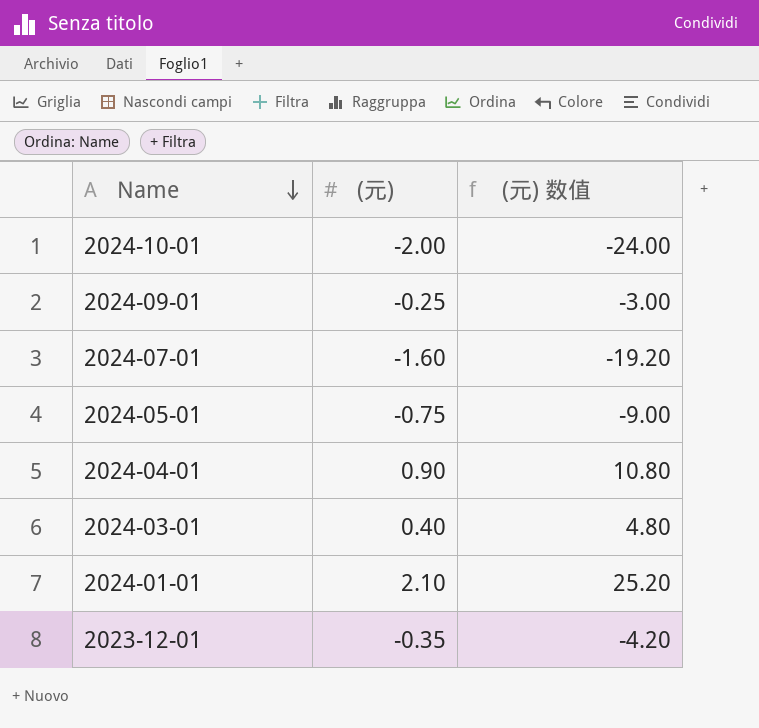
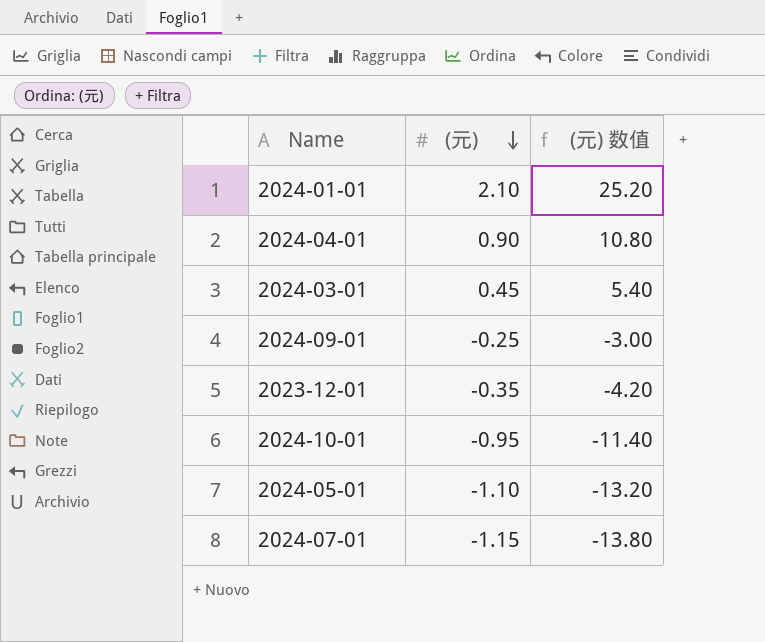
row order: Name descending -> (元) descending
2024-03-01 | (元): 0.40 -> 0.45
2024-03-01 | (元) 数值: 4.80 -> 5.40
2024-10-01 | (元): -2.00 -> -0.95
2024-10-01 | (元) 数值: -24.00 -> -11.40
2024-05-01 | (元): -0.75 -> -1.10
2024-05-01 | (元) 数值: -9.00 -> -13.20
2024-07-01 | (元): -1.60 -> -1.15
2024-07-01 | (元) 数值: -19.20 -> -13.80

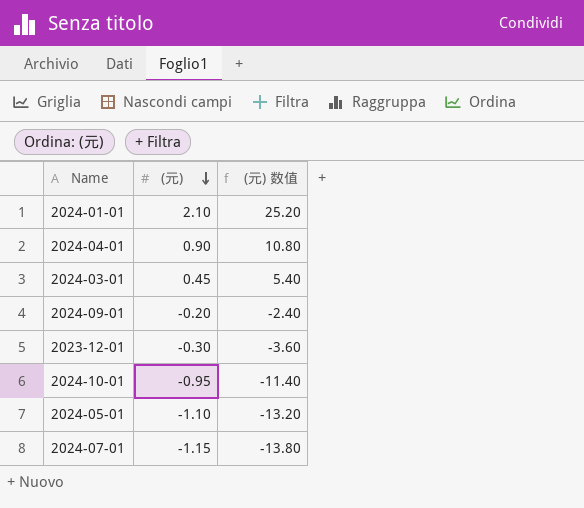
2024-09-01 | (元): -0.25 -> -0.20
2024-09-01 | (元) 数值: -3.00 -> -2.40
2023-12-01 | (元): -0.35 -> -0.30
2023-12-01 | (元) 数值: -4.20 -> -3.60

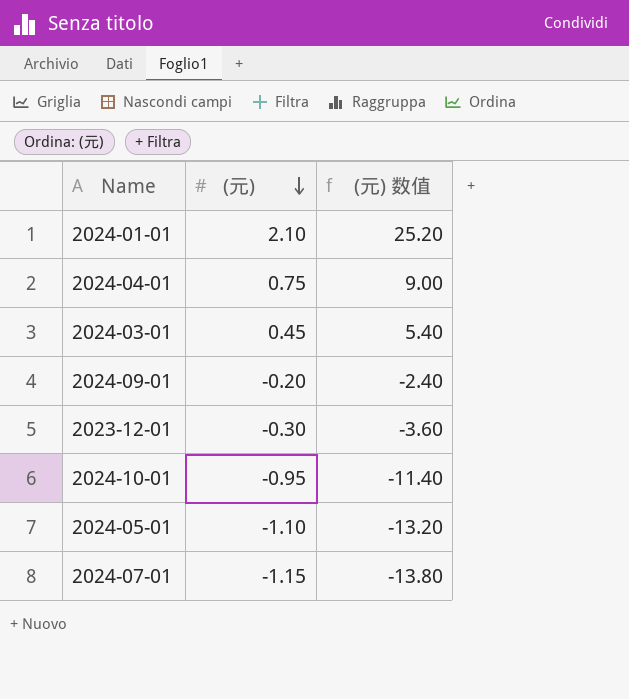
2024-04-01 | (元): 0.90 -> 0.75
2024-04-01 | (元) 数值: 10.80 -> 9.00

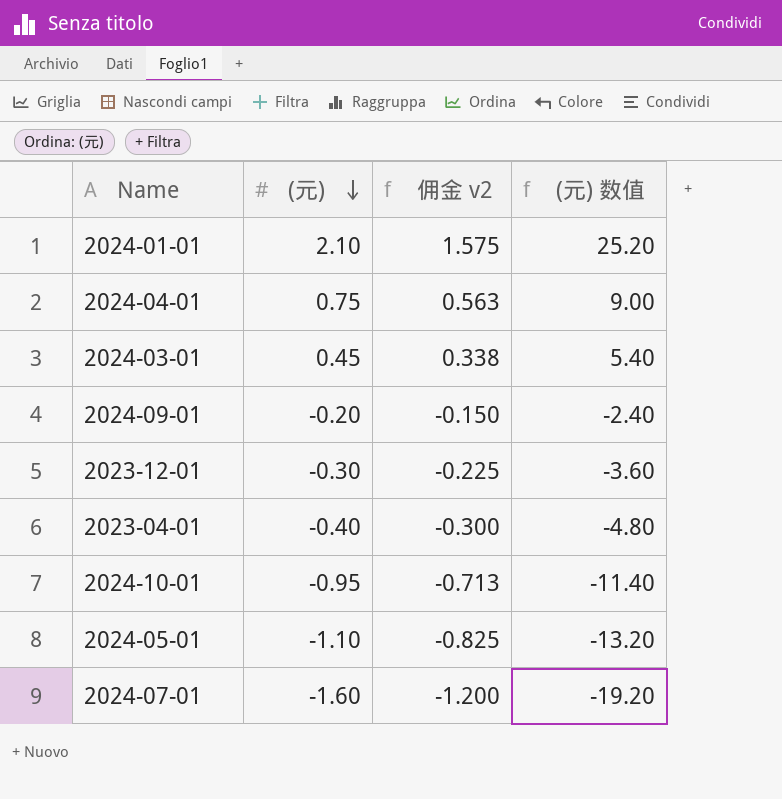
column 佣金 v2 | formula: none -> [(元)] * 0.75
row 2023-04-01: none -> -0.40 | -0.300 | -4.80
2024-07-01 | (元): -1.15 -> -1.60
2024-07-01 | (元) 数值: -13.80 -> -19.20

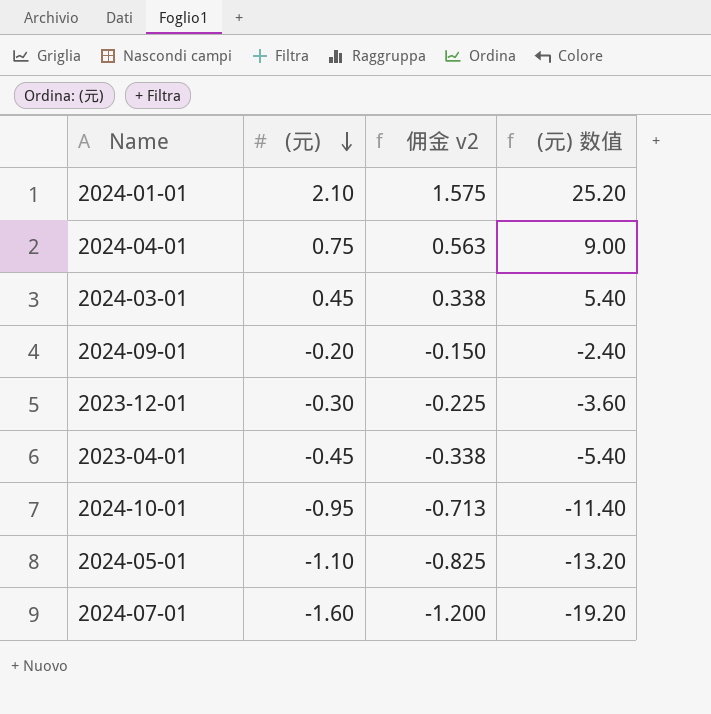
2023-04-01 | (元): -0.40 -> -0.45
2023-04-01 | 佣金 v2: -0.300 -> -0.338
2023-04-01 | (元) 数值: -4.80 -> -5.40

